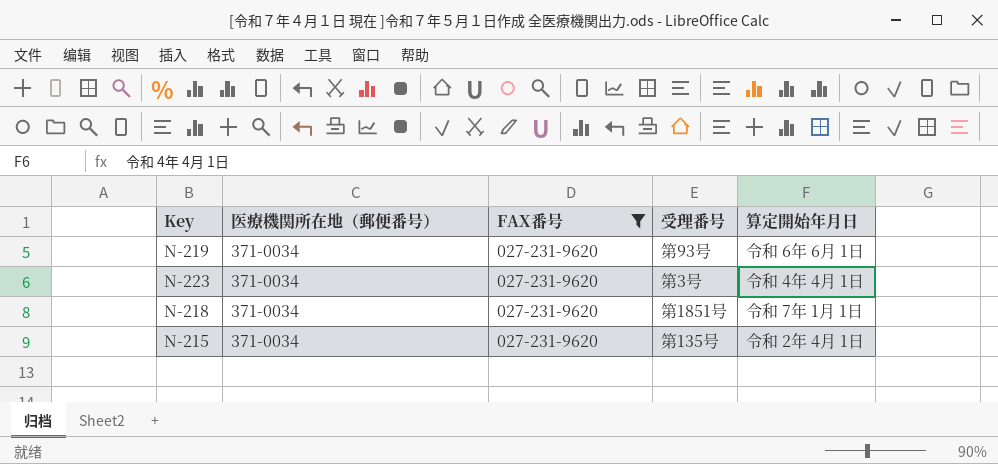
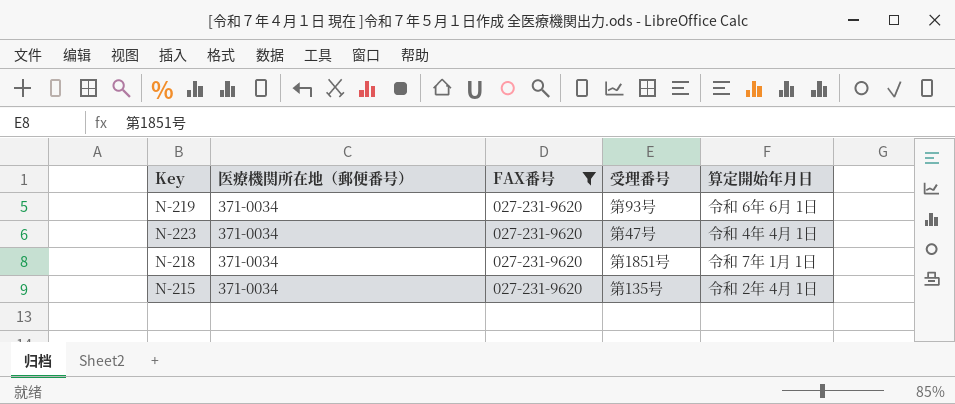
N-223 | 受理番号: 第3号 -> 第47号

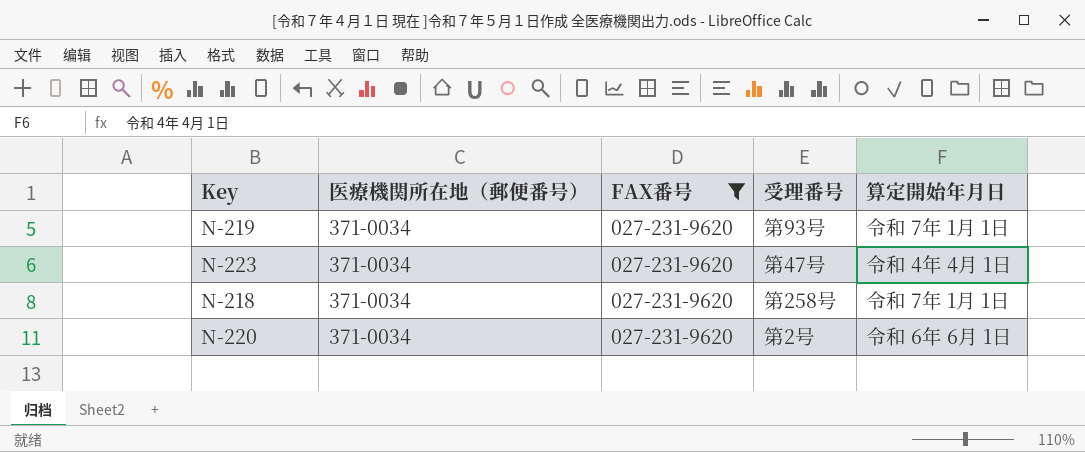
row N-215: 371-0034 | 027-231-9620 | 第135号 | 令和 2年 4月 1日 -> none
N-219 | 算定開始年月日: 令和 6年 6月 1日 -> 令和 7年 1月 1日
N-218 | 受理番号: 第1851号 -> 第258号
row N-220: none -> 371-0034 | 027-231-9620 | 第2号 | 令和 6年 6月 1日

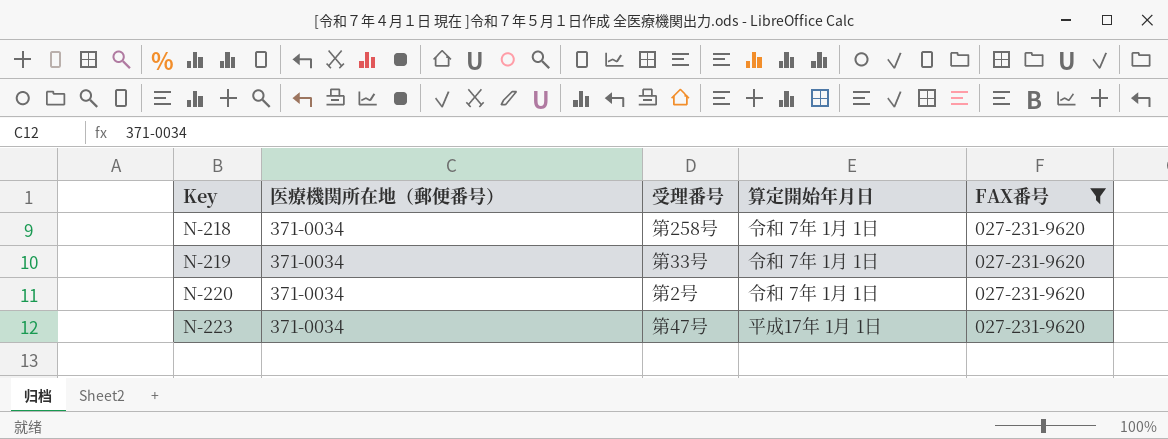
row order: none -> Key ascending
column FAX番号 | position: 3 -> 5
N-219 | 受理番号: 第93号 -> 第33号
N-220 | 算定開始年月日: 令和 6年 6月 1日 -> 令和 7年 1月 1日
N-223 | 算定開始年月日: 令和 4年 4月 1日 -> 平成17年 1月 1日

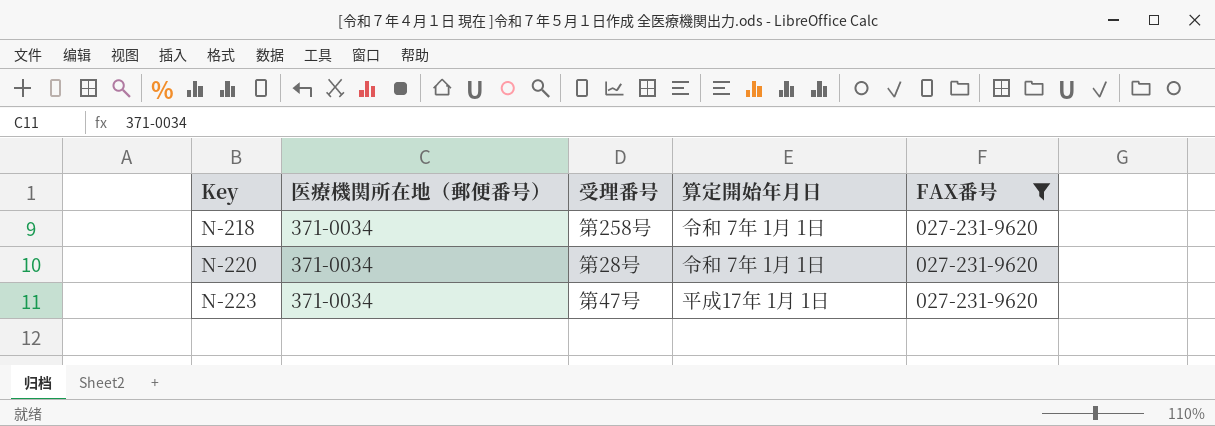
row N-219: 371-0034 | 第33号 | 令和 7年 1月 1日 | 027-231-9620 -> none
N-220 | 受理番号: 第2号 -> 第28号

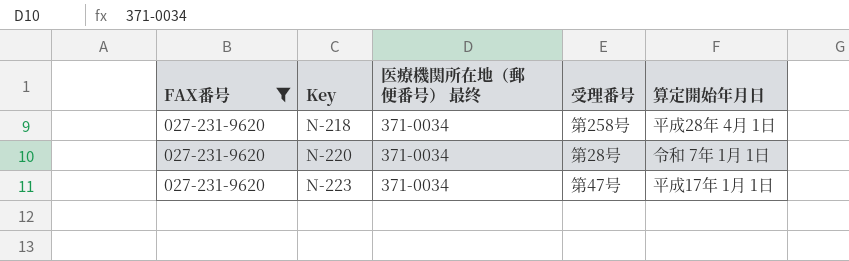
column FAX番号 | position: 5 -> 1
column name: 医療機関所在地（郵便番号） -> 医療機関所在地（郵便番号） 最终
N-218 | 算定開始年月日: 令和 7年 1月 1日 -> 平成28年 4月 1日

